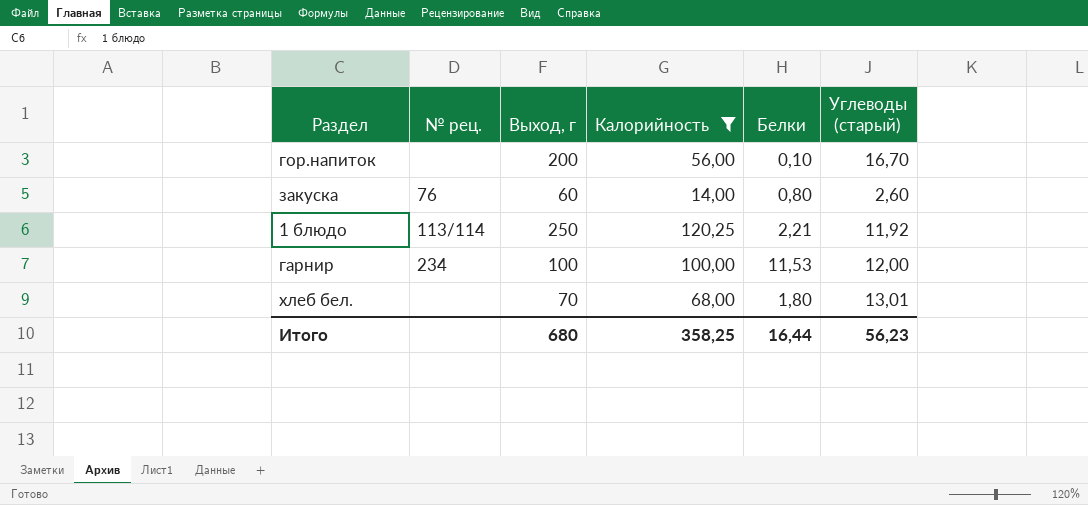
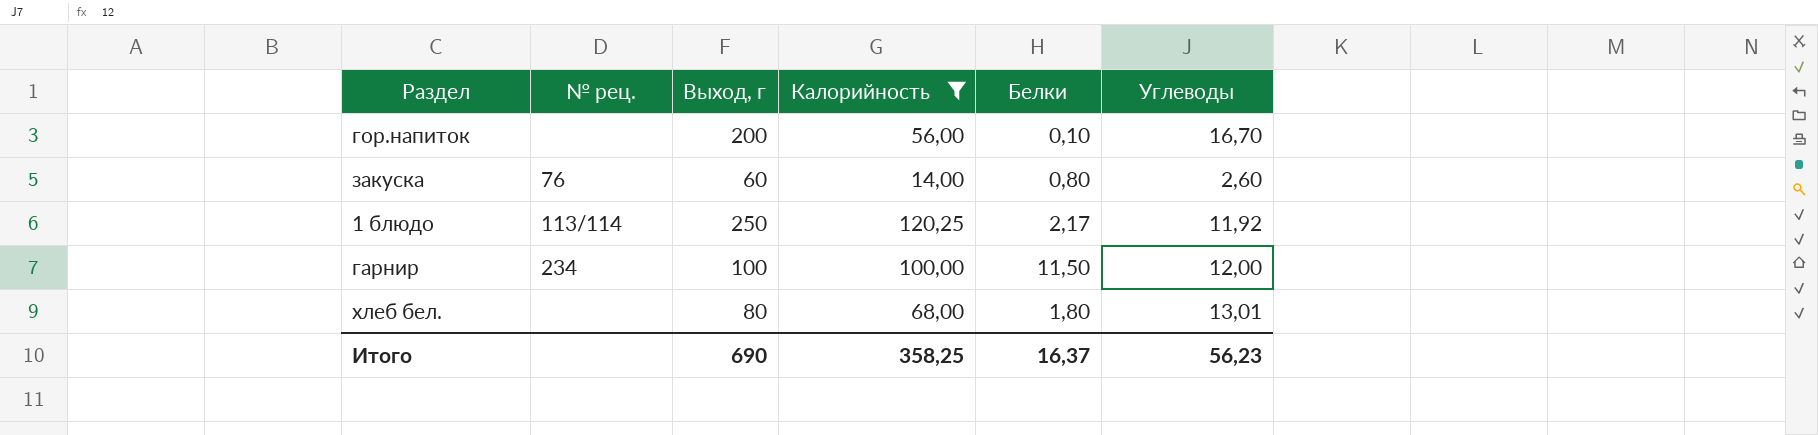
column name: Углеводы (старый) -> Углеводы
1 блюдо | Белки: 2,21 -> 2,17
гарнир | Белки: 11,53 -> 11,50
хлеб бел. | Выход, г: 70 -> 80
Итого | Выход, г: 680 -> 690
Итого | Белки: 16,44 -> 16,37

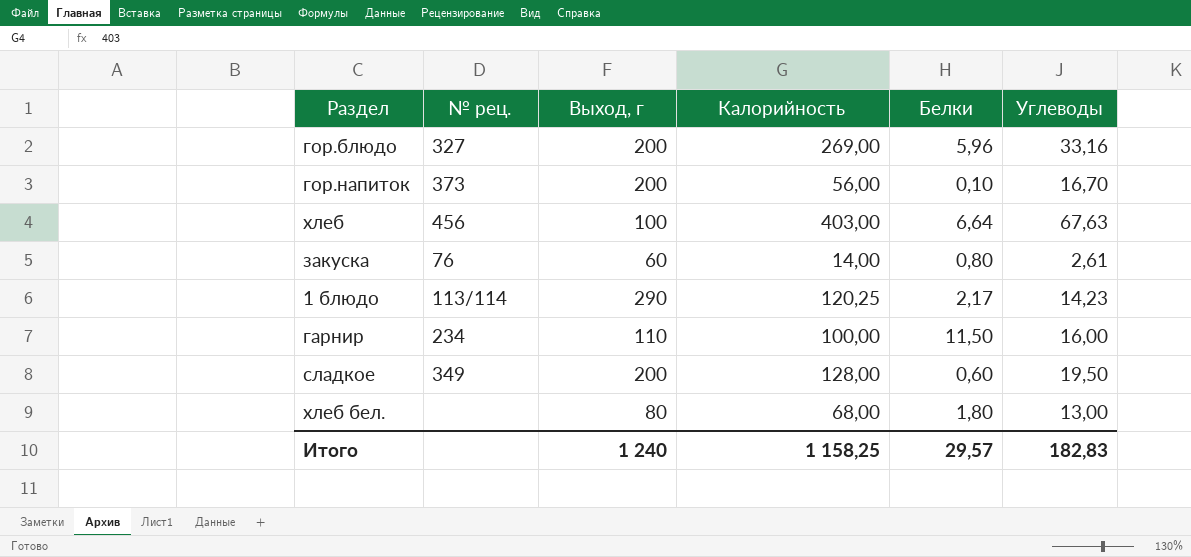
filter: Калорийность <= 120,25 -> none
гор.напиток | № рец.: none -> 373
закуска | Углеводы: 2,60 -> 2,61
1 блюдо | Выход, г: 250 -> 290
1 блюдо | Углеводы: 11,92 -> 14,23
гарнир | Выход, г: 100 -> 110
гарнир | Углеводы: 12,00 -> 16,00
хлеб бел. | Углеводы: 13,01 -> 13,00
Итого | Выход, г: 690 -> 1 240
Итого | Калорийность: 358,25 -> 1 158,25
Итого | Белки: 16,37 -> 29,57
Итого | Углеводы: 56,23 -> 182,83

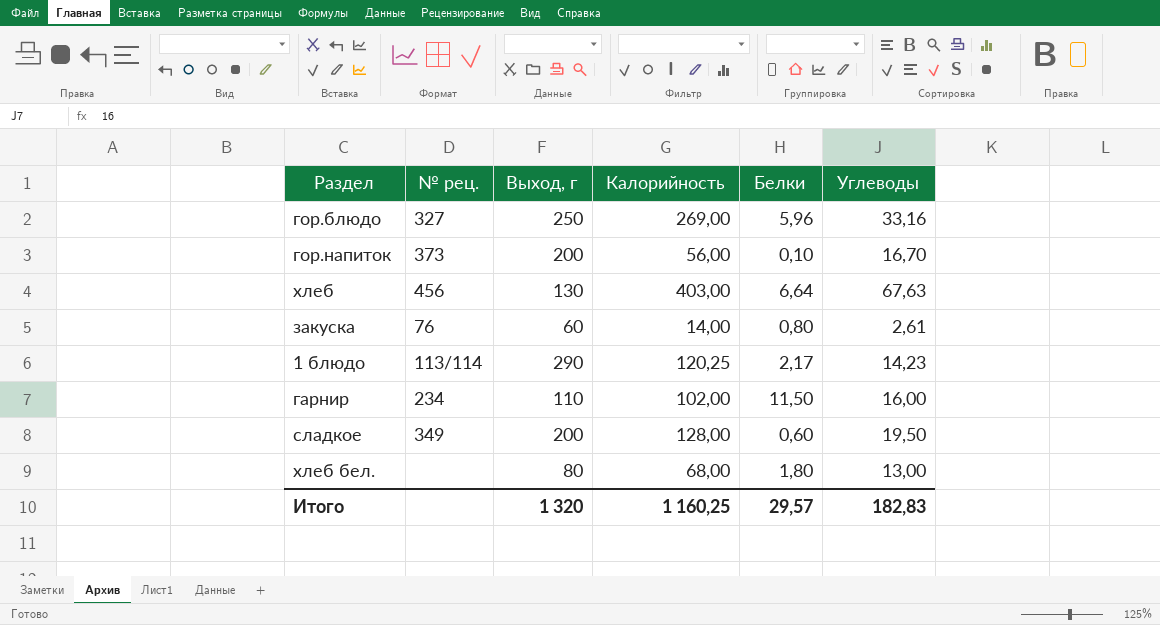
гор.блюдо | Выход, г: 200 -> 250
хлеб | Выход, г: 100 -> 130
гарнир | Калорийность: 100,00 -> 102,00
Итого | Выход, г: 1 240 -> 1 320
Итого | Калорийность: 1 158,25 -> 1 160,25

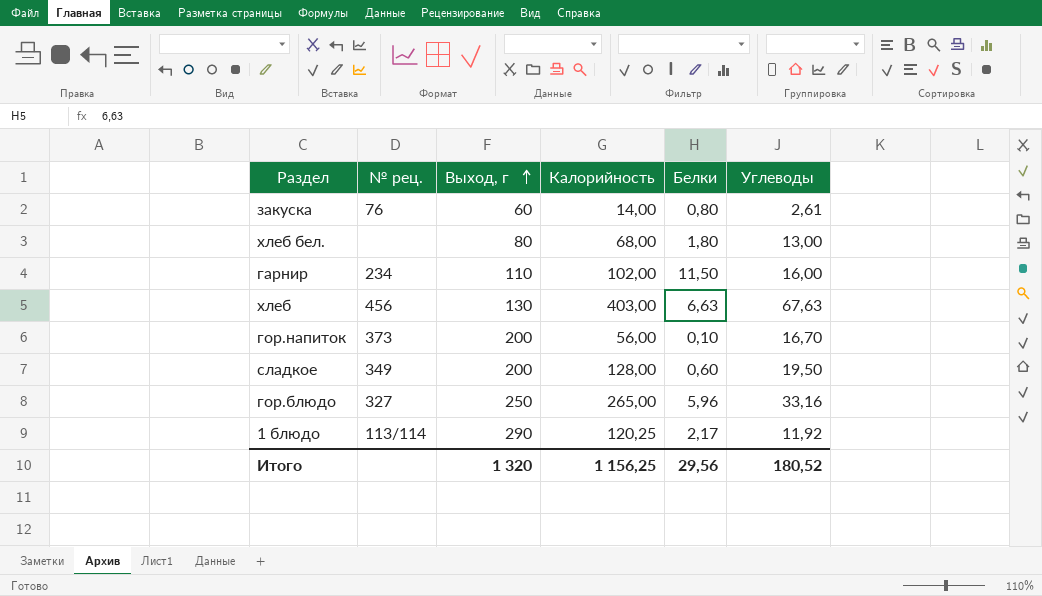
row order: none -> Выход, г ascending
хлеб | Белки: 6,64 -> 6,63
гор.блюдо | Калорийность: 269,00 -> 265,00
1 блюдо | Углеводы: 14,23 -> 11,92
Итого | Калорийность: 1 160,25 -> 1 156,25
Итого | Белки: 29,57 -> 29,56
Итого | Углеводы: 182,83 -> 180,52

